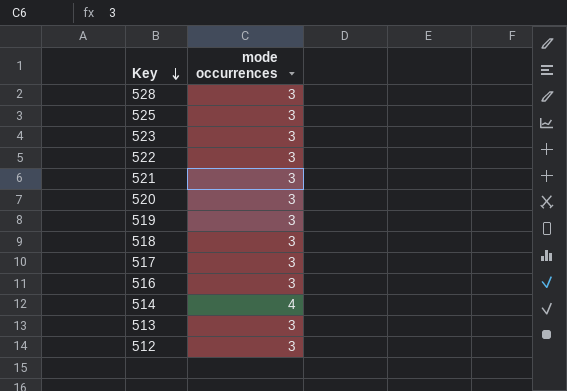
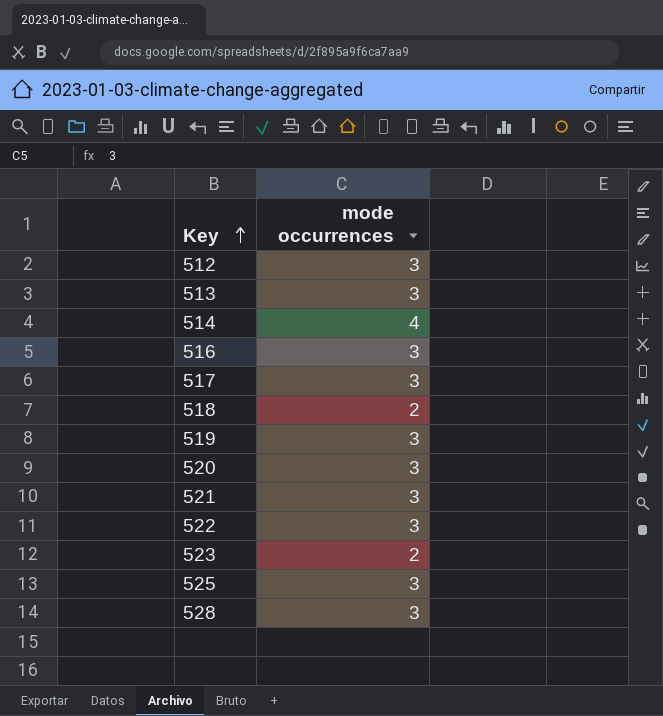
row order: Key descending -> Key ascending
518 | mode occurrences: 3 -> 2
523 | mode occurrences: 3 -> 2

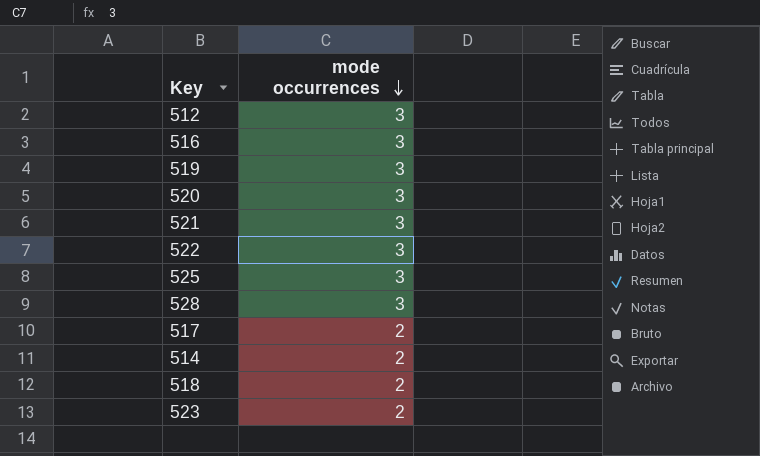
row order: Key ascending -> mode occurrences descending
row 513: 3 -> none
517 | mode occurrences: 3 -> 2
514 | mode occurrences: 4 -> 2

